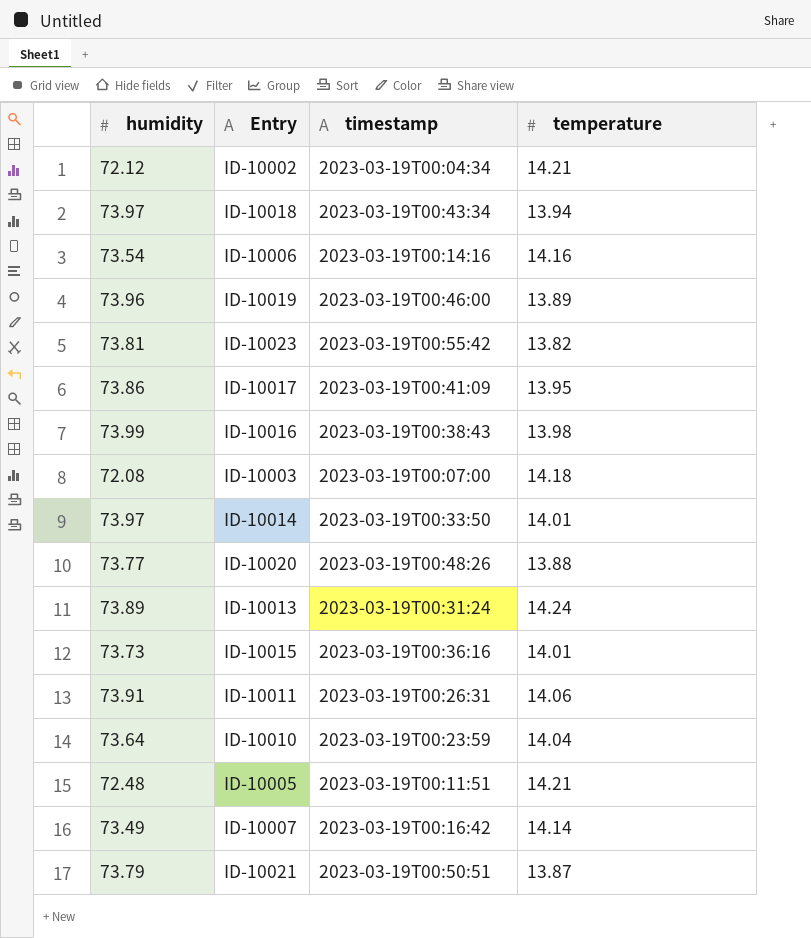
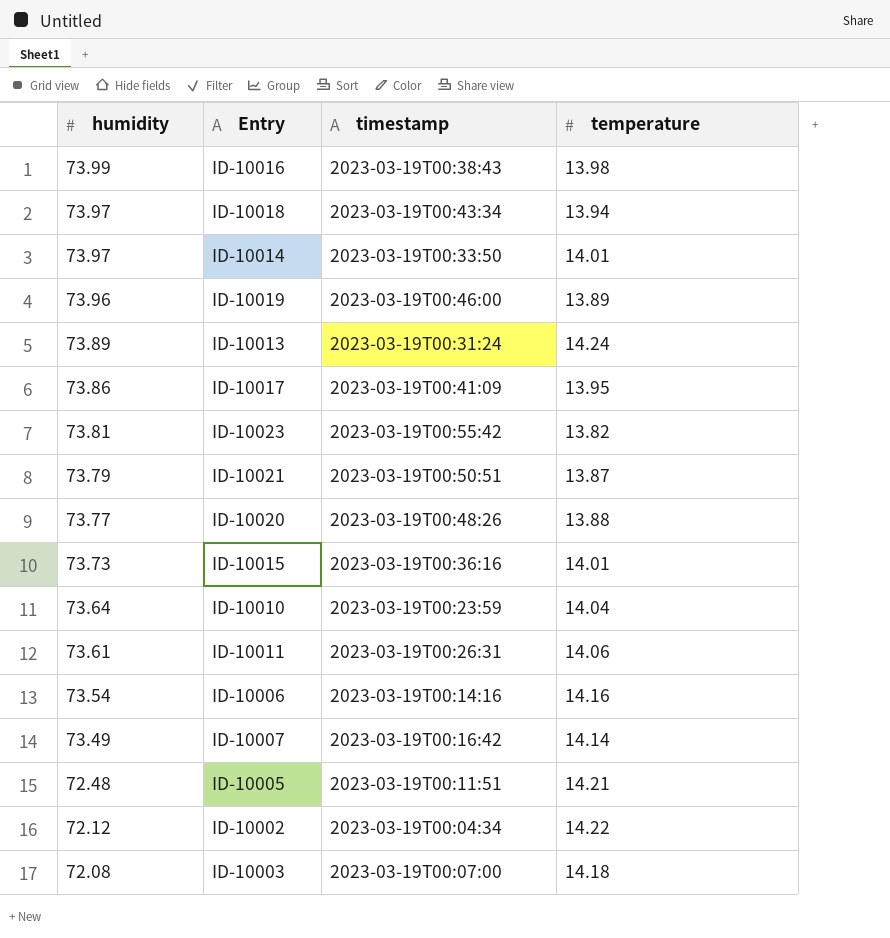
row order: none -> humidity descending
ID-10011 | humidity: 73.91 -> 73.61
ID-10002 | temperature: 14.21 -> 14.22

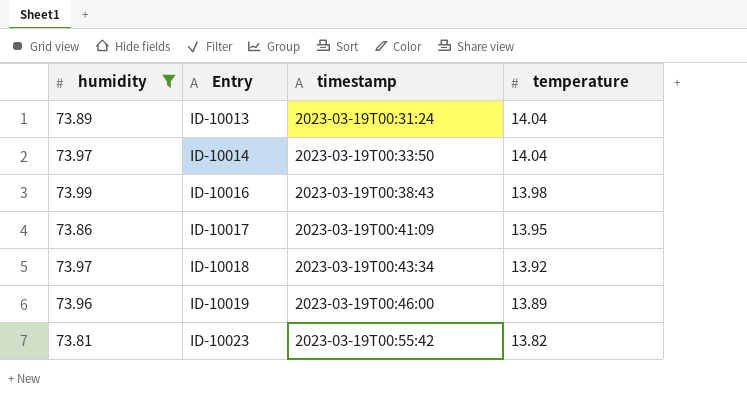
filter: none -> humidity >= 73.81
row order: humidity descending -> Entry ascending
ID-10013 | temperature: 14.24 -> 14.04
ID-10014 | temperature: 14.01 -> 14.04
ID-10018 | temperature: 13.94 -> 13.92

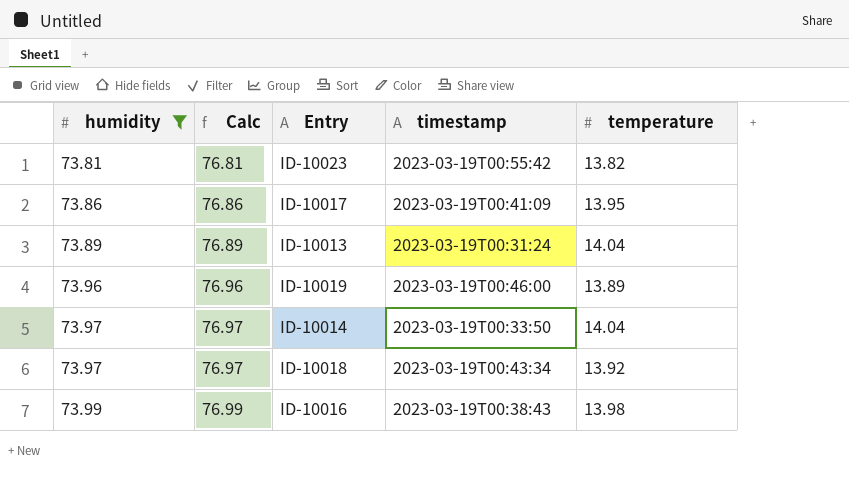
row order: Entry ascending -> humidity ascending
column Calc | formula: none -> [humidity] + 3

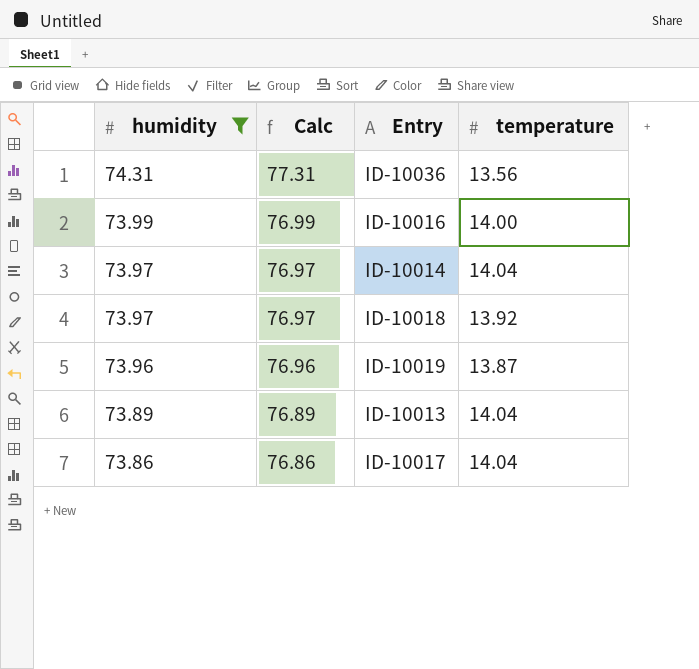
row order: humidity ascending -> humidity descending
column timestamp | position: 4 -> none
row ID-10023: 73.81 | 76.81 | 2023-03-19T00:55:42 | 13.82 -> none
row ID-10036: none -> 74.31 | 77.31 | 13.56
ID-10016 | temperature: 13.98 -> 14.00
ID-10019 | temperature: 13.89 -> 13.87
ID-10017 | temperature: 13.95 -> 14.04

